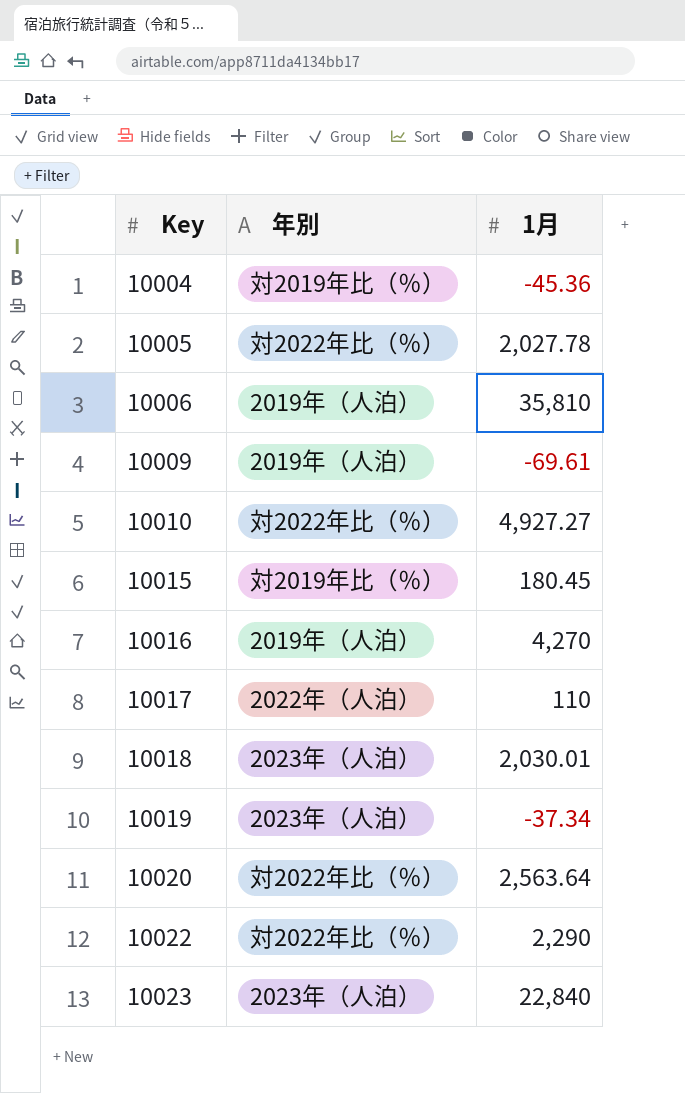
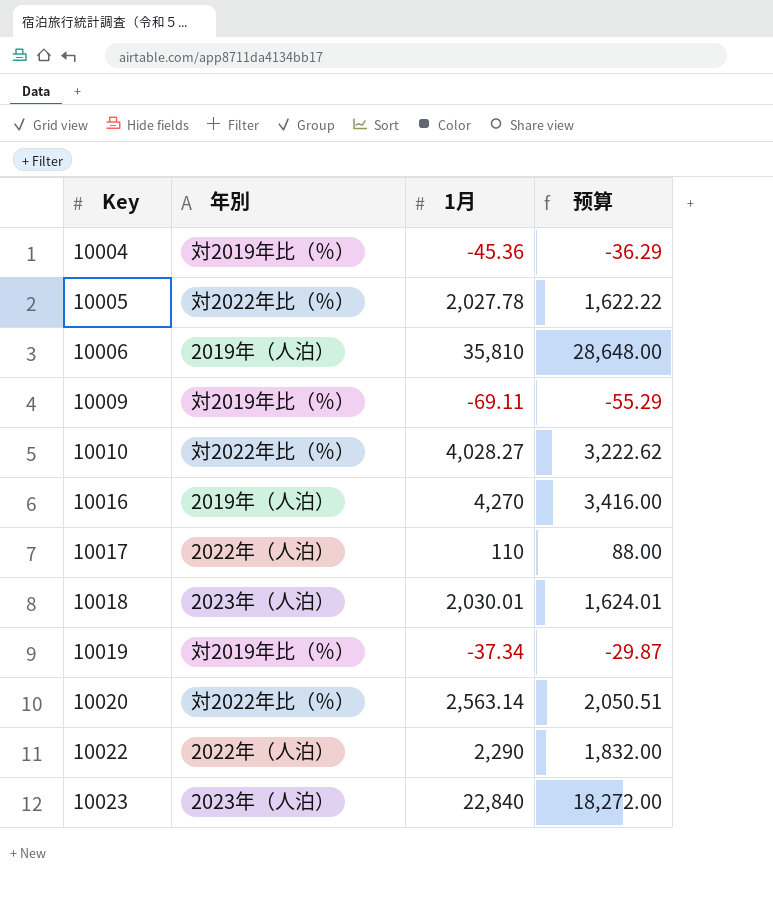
column 预算 | formula: none -> [1月] * 0.8
row 10015: 対2019年比（％） | 180.45 -> none
10009 | 年別: 2019年（人泊） -> 対2019年比（％）
10009 | 1月: -69.61 -> -69.11
10010 | 1月: 4,927.27 -> 4,028.27
10019 | 年別: 2023年（人泊） -> 対2019年比（％）
10020 | 1月: 2,563.64 -> 2,563.14
10022 | 年別: 対2022年比（％） -> 2022年（人泊）

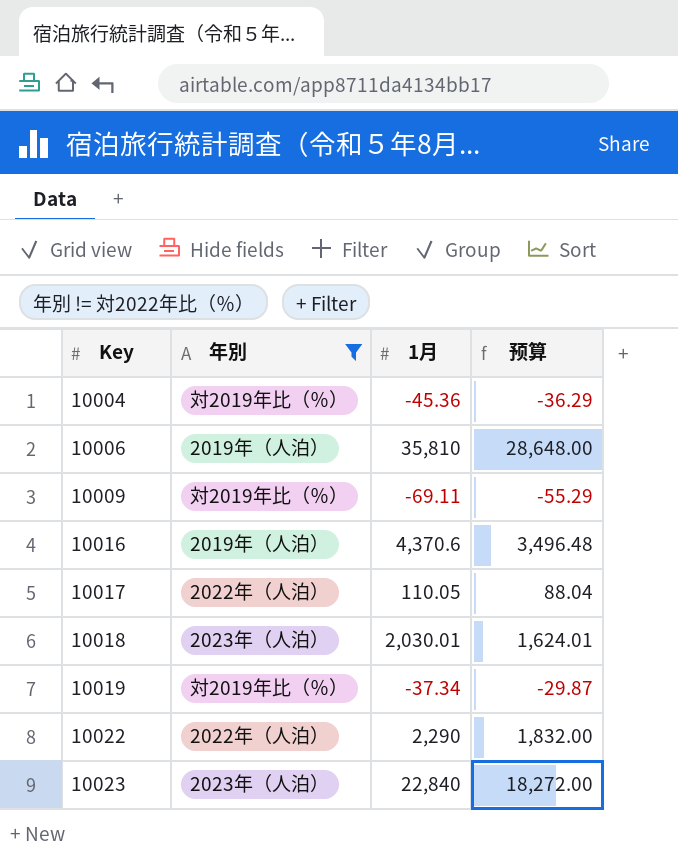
filter: none -> 年別 != 対2022年比（％）
10016 | 1月: 4,270 -> 4,370.6
10016 | 预算: 3,416.00 -> 3,496.48
10017 | 1月: 110 -> 110.05
10017 | 预算: 88.00 -> 88.04

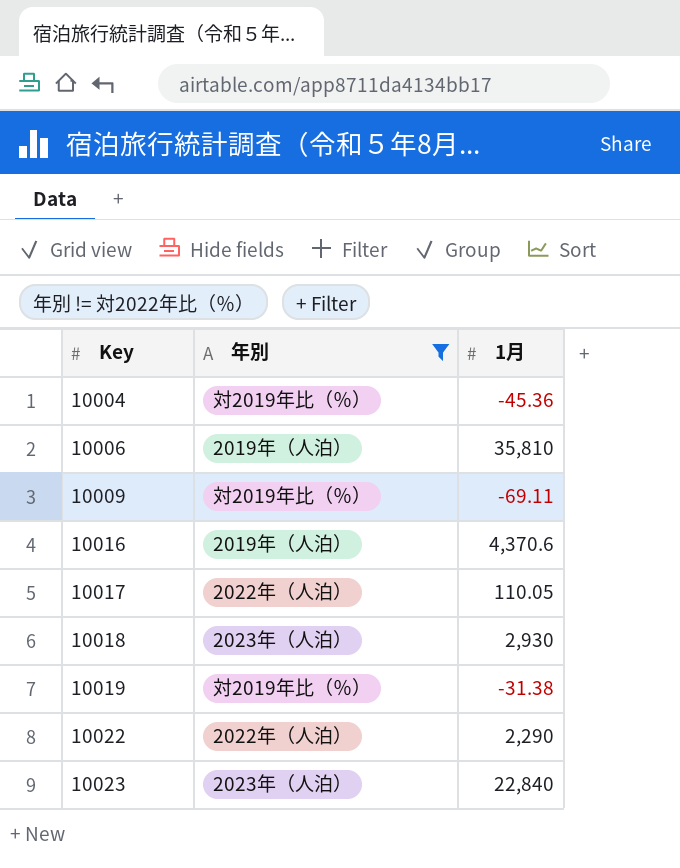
column 预算 | formula: [1月] * 0.8 -> none
10018 | 1月: 2,030.01 -> 2,930
10019 | 1月: -37.34 -> -31.38

